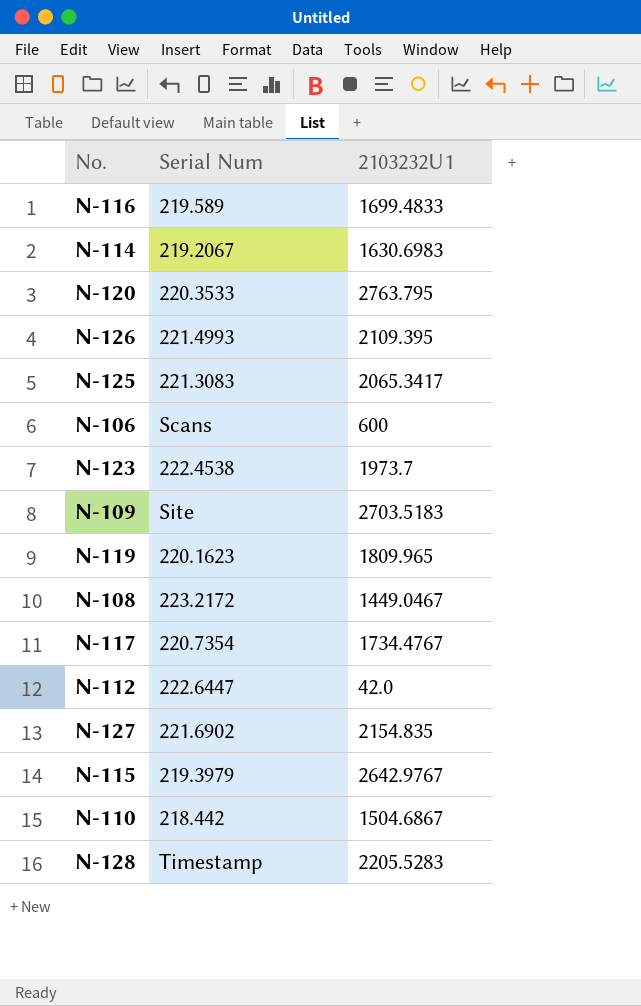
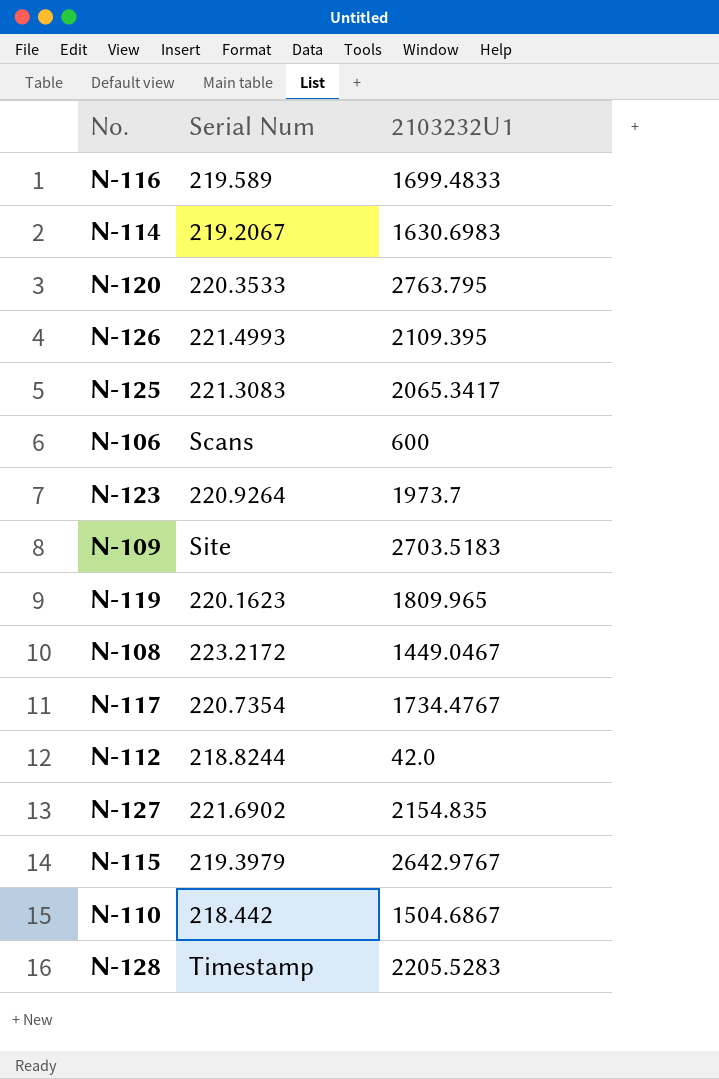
N-123 | Serial Num: 222.4538 -> 220.9264
N-112 | Serial Num: 222.6447 -> 218.8244

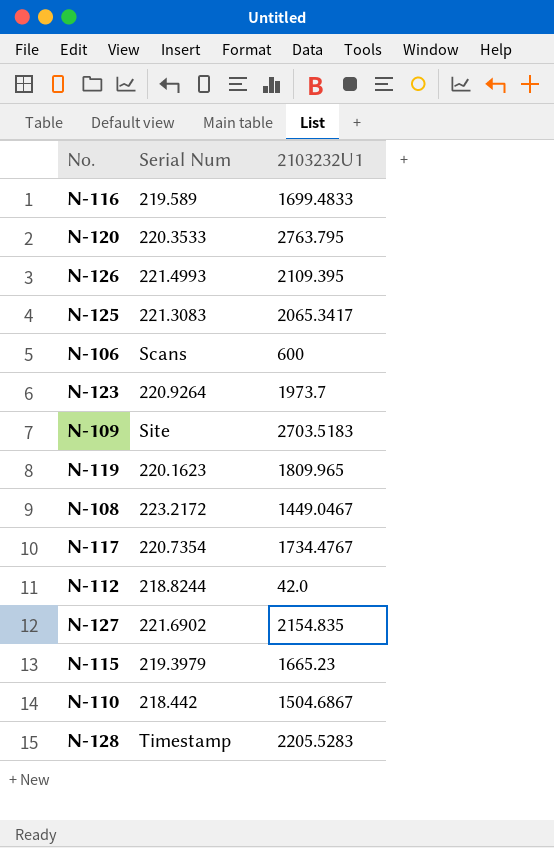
row N-114: 219.2067 | 1630.6983 -> none
N-115 | 2103232U1: 2642.9767 -> 1665.23

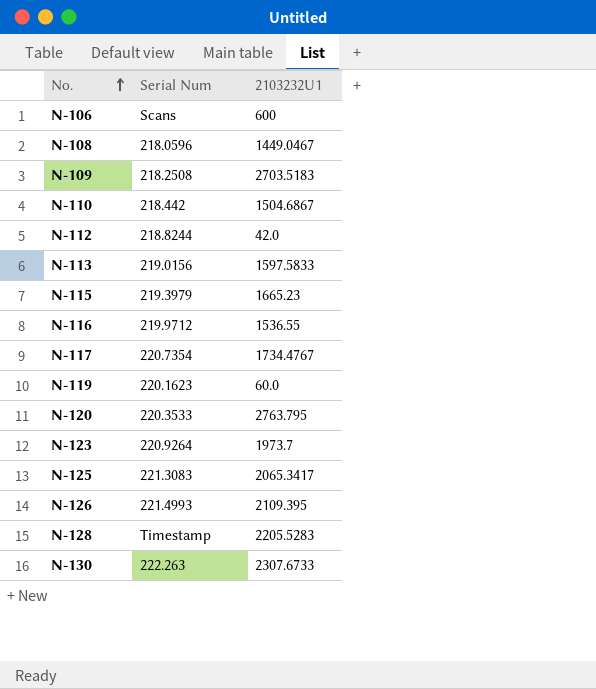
row order: none -> No. ascending
row N-127: 221.6902 | 2154.835 -> none
N-108 | Serial Num: 223.2172 -> 218.0596
N-109 | Serial Num: Site -> 218.2508
row N-113: none -> 219.0156 | 1597.5833
N-116 | Serial Num: 219.589 -> 219.9712
N-116 | 2103232U1: 1699.4833 -> 1536.55
N-119 | 2103232U1: 1809.965 -> 60.0
row N-130: none -> 222.263 | 2307.6733

